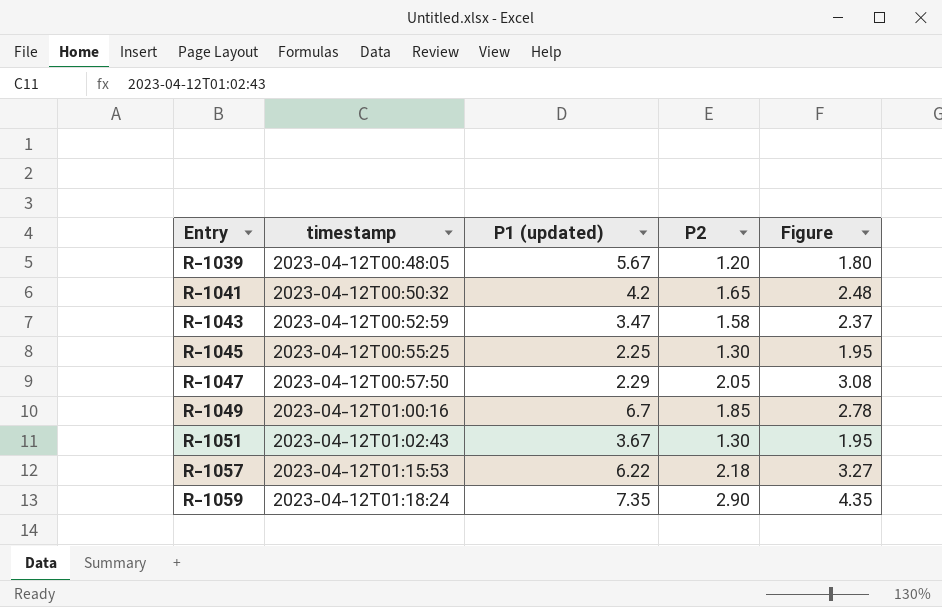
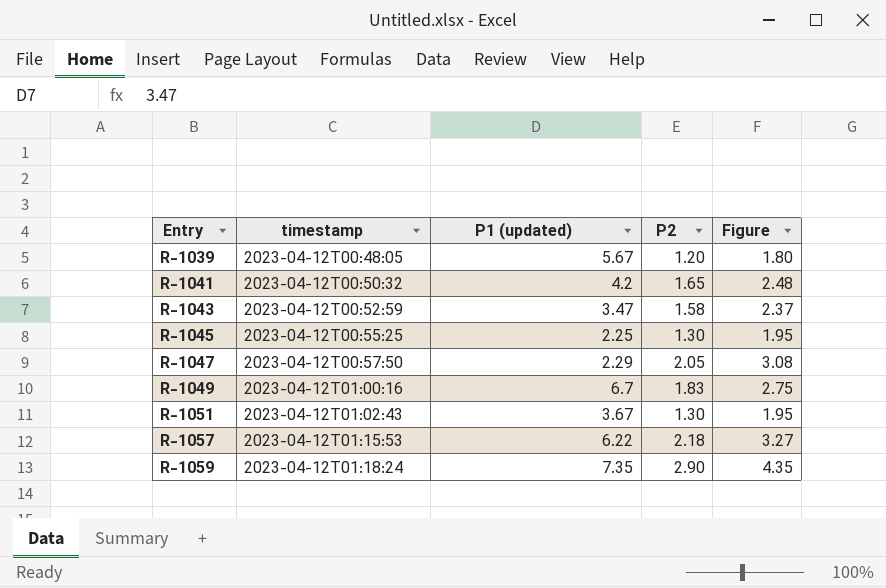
R-1049 | P2: 1.85 -> 1.83
R-1049 | Figure: 2.78 -> 2.75

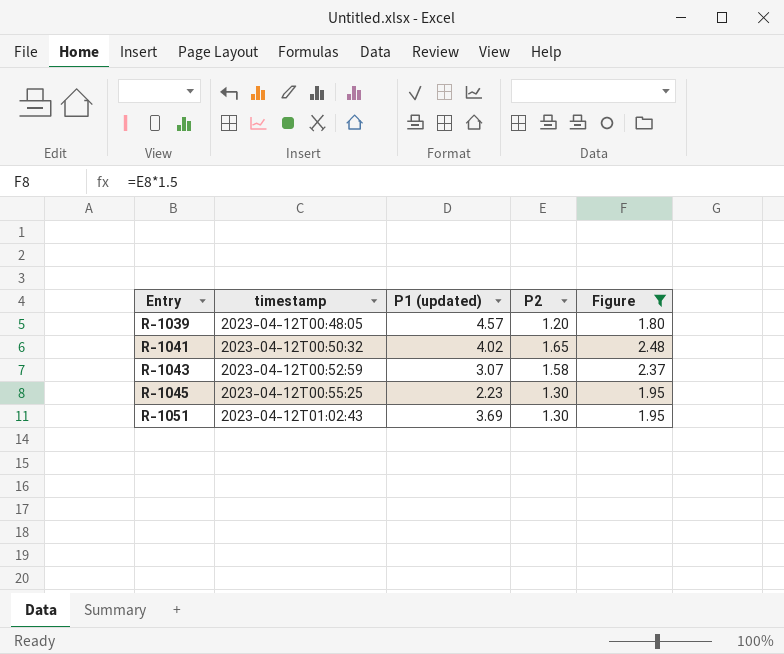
filter: none -> Figure <= 2.48
R-1039 | P1 (updated): 5.67 -> 4.57
R-1041 | P1 (updated): 4.2 -> 4.02
R-1043 | P1 (updated): 3.47 -> 3.07
R-1045 | P1 (updated): 2.25 -> 2.23
R-1051 | P1 (updated): 3.67 -> 3.69

